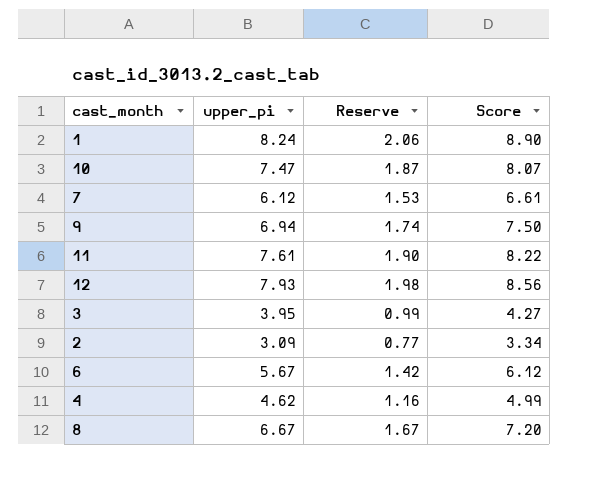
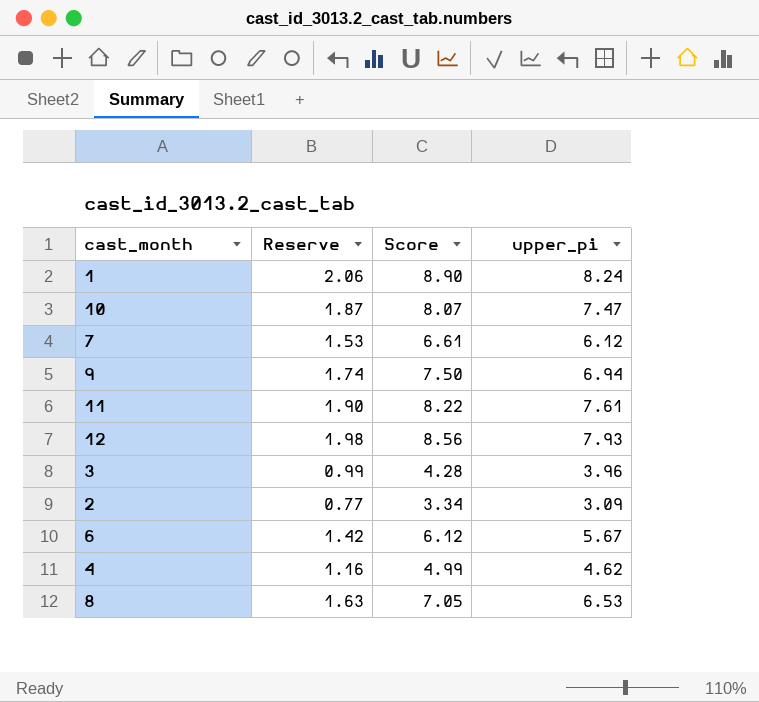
column upper_pi | position: 2 -> 4
3 | Score: 4.27 -> 4.28
3 | upper_pi: 3.95 -> 3.96
8 | Reserve: 1.67 -> 1.63
8 | Score: 7.20 -> 7.05
8 | upper_pi: 6.67 -> 6.53

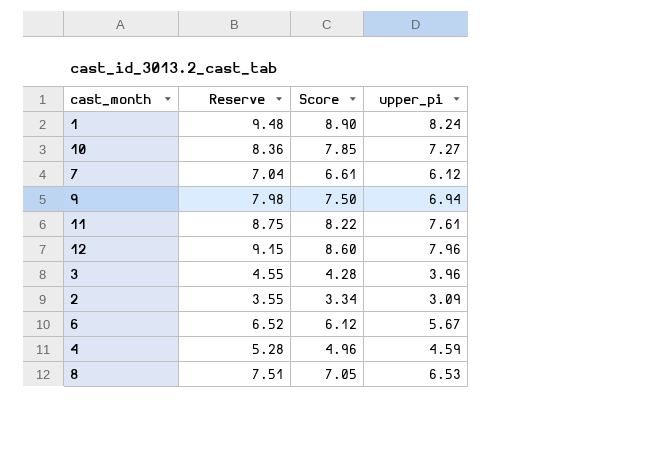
column Reserve | formula: [upper_pi] * 0.25 -> [upper_pi] * 1.15
10 | Score: 8.07 -> 7.85
10 | upper_pi: 7.47 -> 7.27
12 | Score: 8.56 -> 8.60
12 | upper_pi: 7.93 -> 7.96
4 | Score: 4.99 -> 4.96
4 | upper_pi: 4.62 -> 4.59

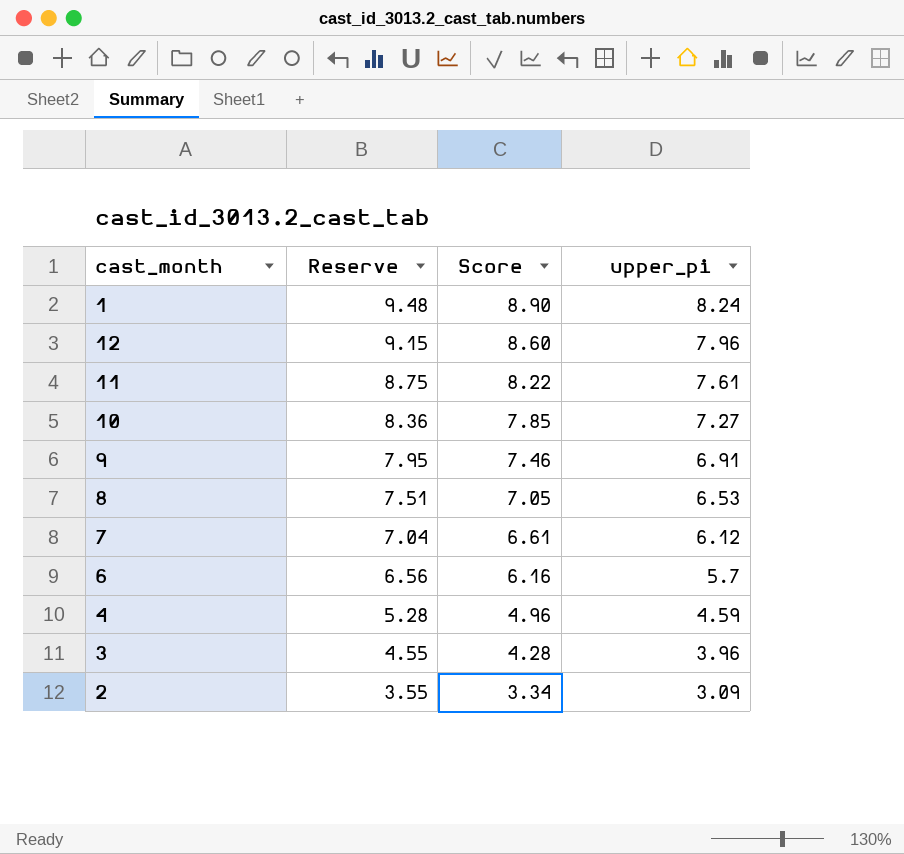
row order: none -> Reserve descending
9 | Reserve: 7.98 -> 7.95
9 | Score: 7.50 -> 7.46
9 | upper_pi: 6.94 -> 6.91
6 | Reserve: 6.52 -> 6.56
6 | Score: 6.12 -> 6.16
6 | upper_pi: 5.67 -> 5.7

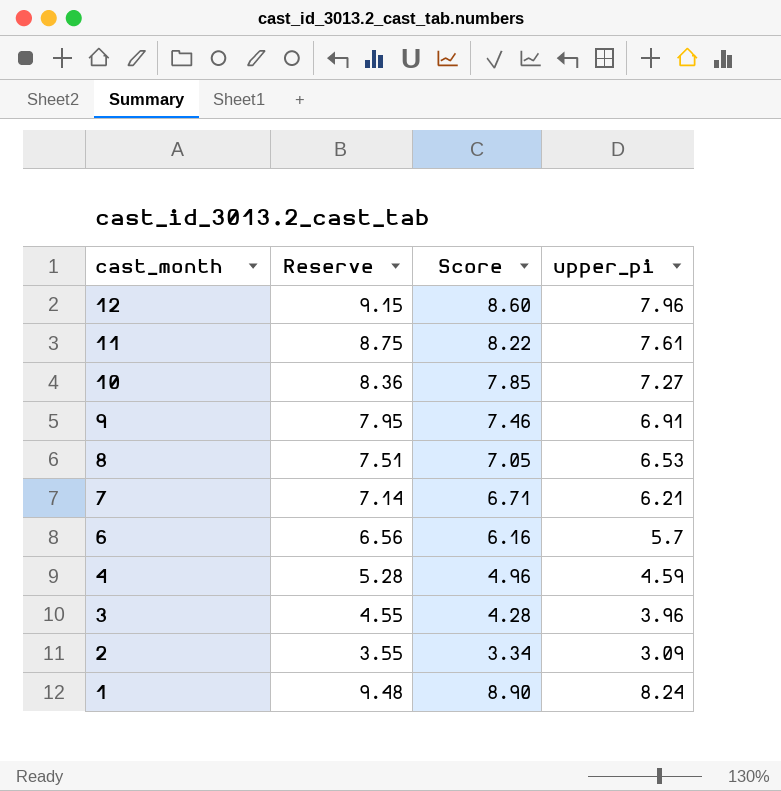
row order: Reserve descending -> cast_month descending
7 | Reserve: 7.04 -> 7.14
7 | Score: 6.61 -> 6.71
7 | upper_pi: 6.12 -> 6.21

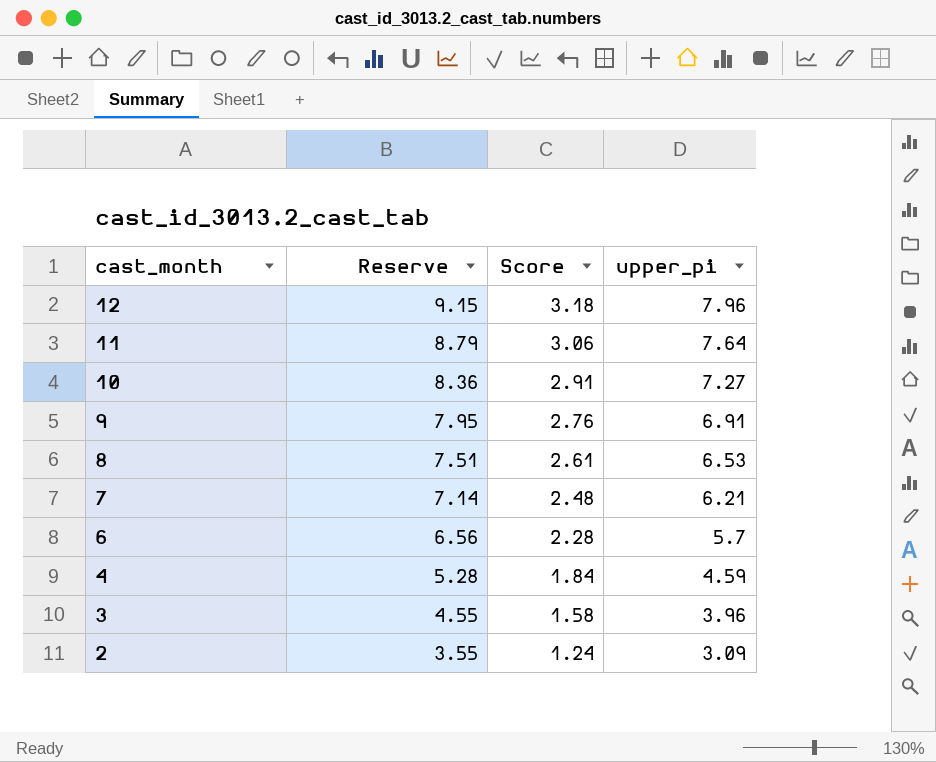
column Score | formula: [upper_pi] * 1.08 -> [upper_pi] * 0.4
row 1: 9.48 | 8.90 | 8.24 -> none
11 | Reserve: 8.75 -> 8.79
11 | upper_pi: 7.61 -> 7.64

